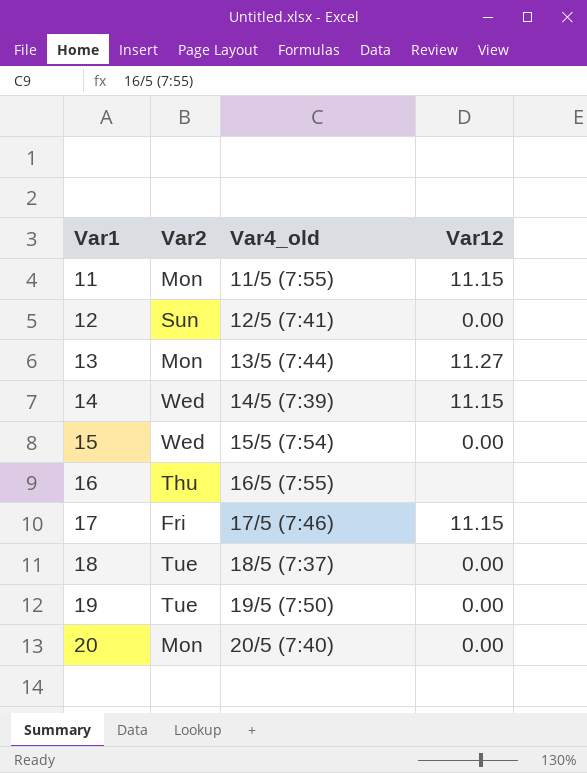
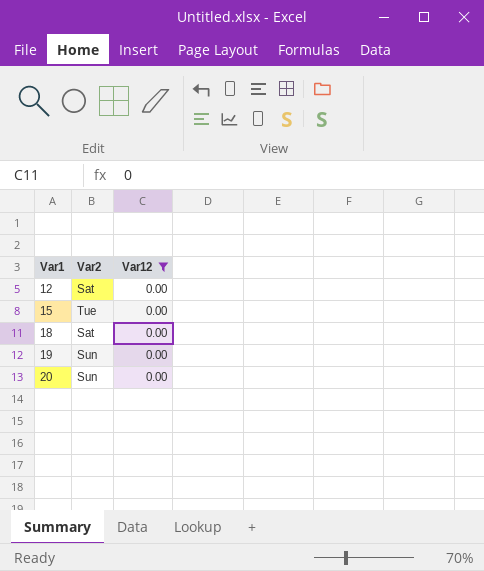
filter: none -> Var12 = 0.00
column Var4_old | position: 3 -> none
12 | Var2: Sun -> Sat
15 | Var2: Wed -> Tue
18 | Var2: Tue -> Sat
19 | Var2: Tue -> Sun
20 | Var2: Mon -> Sun

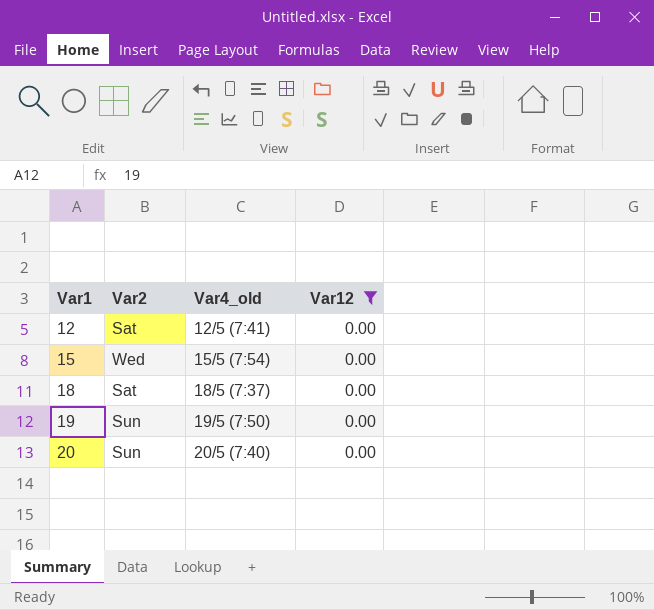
column Var4_old | position: none -> 3
15 | Var2: Tue -> Wed

